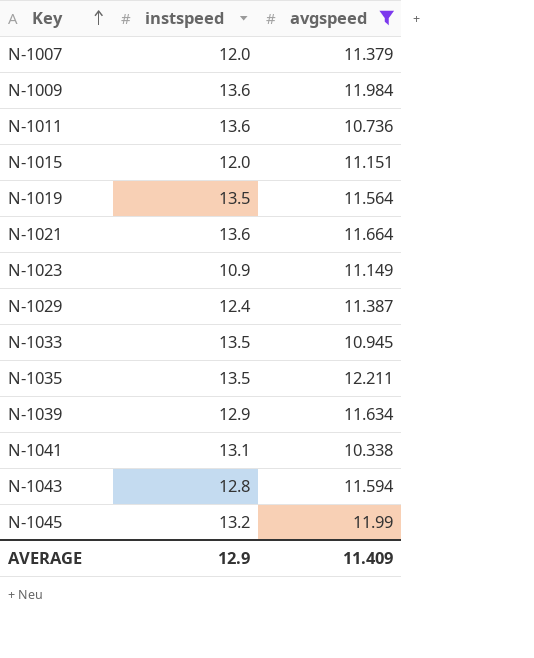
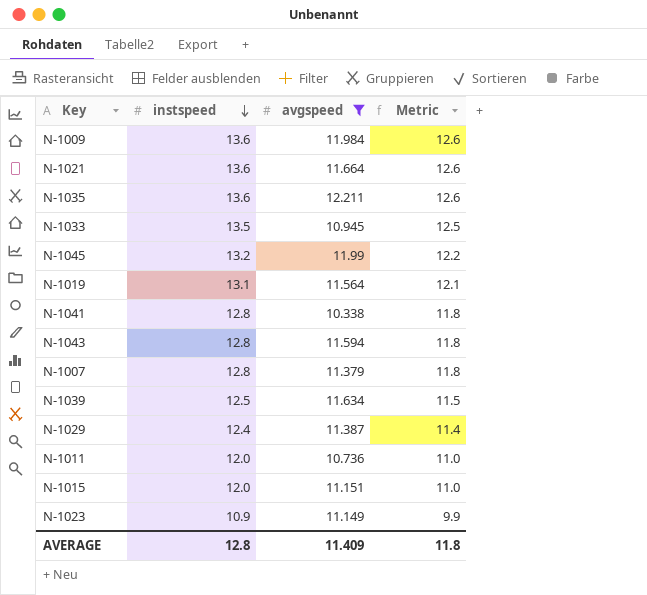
row order: Key ascending -> instspeed descending
column Metric | formula: none -> [instspeed] - 1
N-1035 | instspeed: 13.5 -> 13.6
N-1019 | instspeed: 13.5 -> 13.1
N-1041 | instspeed: 13.1 -> 12.8
N-1007 | instspeed: 12.0 -> 12.8
N-1039 | instspeed: 12.9 -> 12.5
N-1011 | instspeed: 13.6 -> 12.0
AVERAGE | instspeed: 12.9 -> 12.8

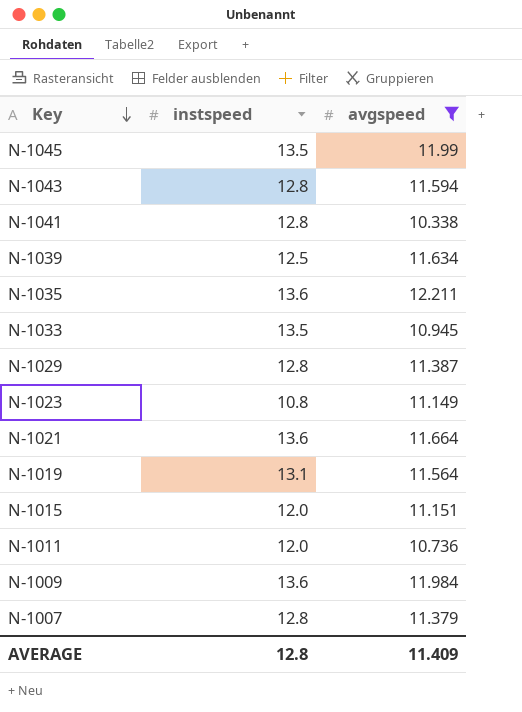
row order: instspeed descending -> Key descending
column Metric | formula: [instspeed] - 1 -> none
N-1045 | instspeed: 13.2 -> 13.5
N-1029 | instspeed: 12.4 -> 12.8
N-1023 | instspeed: 10.9 -> 10.8

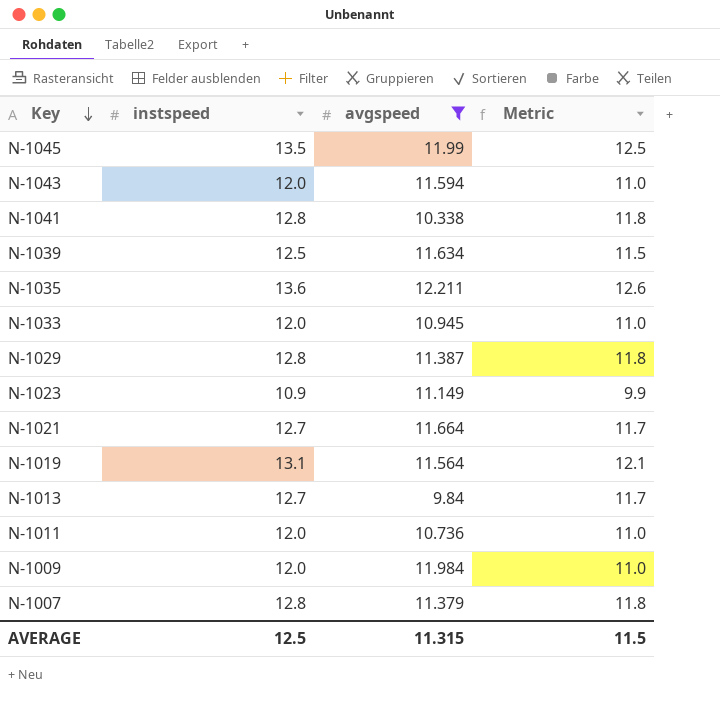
column Metric | formula: none -> [instspeed] - 1
row N-1015: 12.0 | 11.151 -> none
N-1043 | instspeed: 12.8 -> 12.0
N-1033 | instspeed: 13.5 -> 12.0
N-1023 | instspeed: 10.8 -> 10.9
N-1021 | instspeed: 13.6 -> 12.7
row N-1013: none -> 12.7 | 9.84 | 11.7
N-1009 | instspeed: 13.6 -> 12.0
AVERAGE | instspeed: 12.8 -> 12.5
AVERAGE | avgspeed: 11.409 -> 11.315

